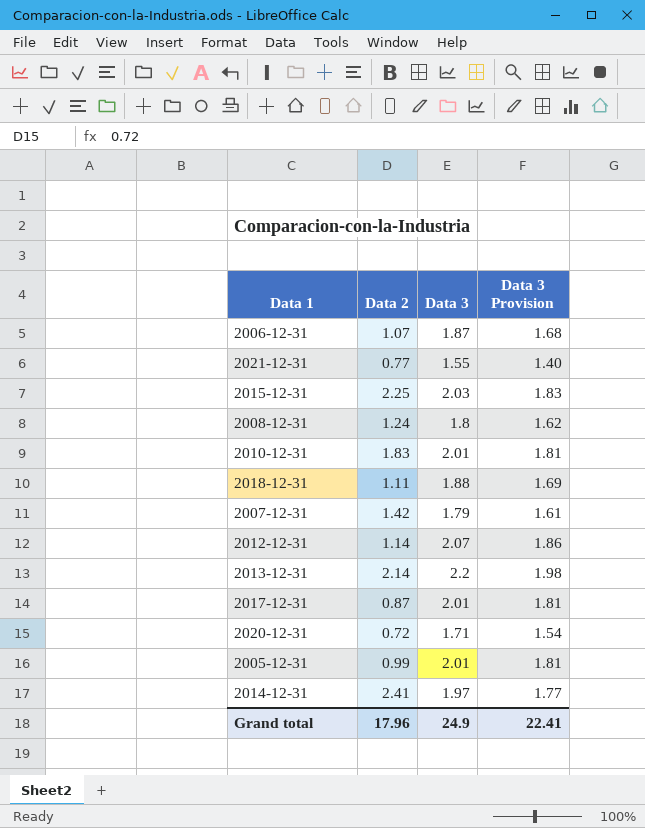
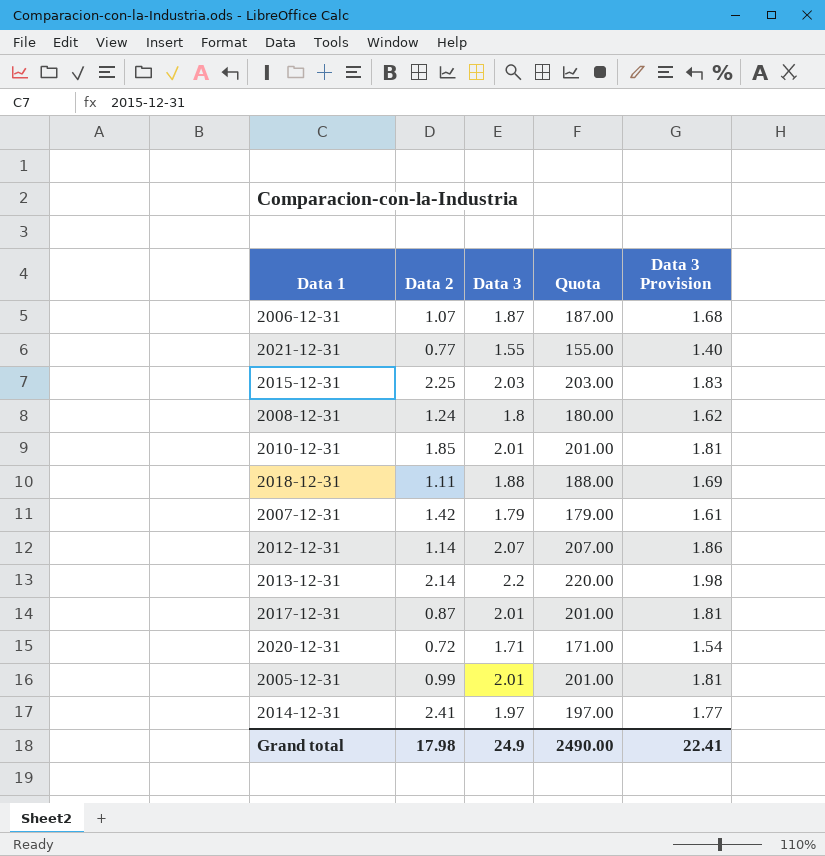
column Quota | formula: none -> [Data 3] * 100
2010-12-31 | Data 2: 1.83 -> 1.85
Grand total | Data 2: 17.96 -> 17.98

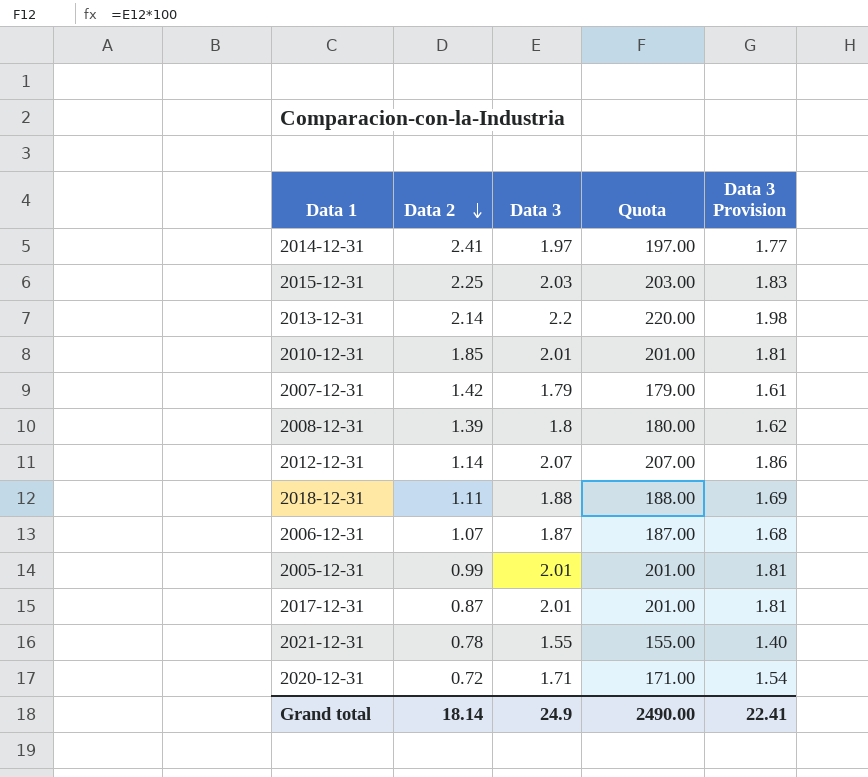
row order: none -> Data 2 descending
2008-12-31 | Data 2: 1.24 -> 1.39
2021-12-31 | Data 2: 0.77 -> 0.78
Grand total | Data 2: 17.98 -> 18.14

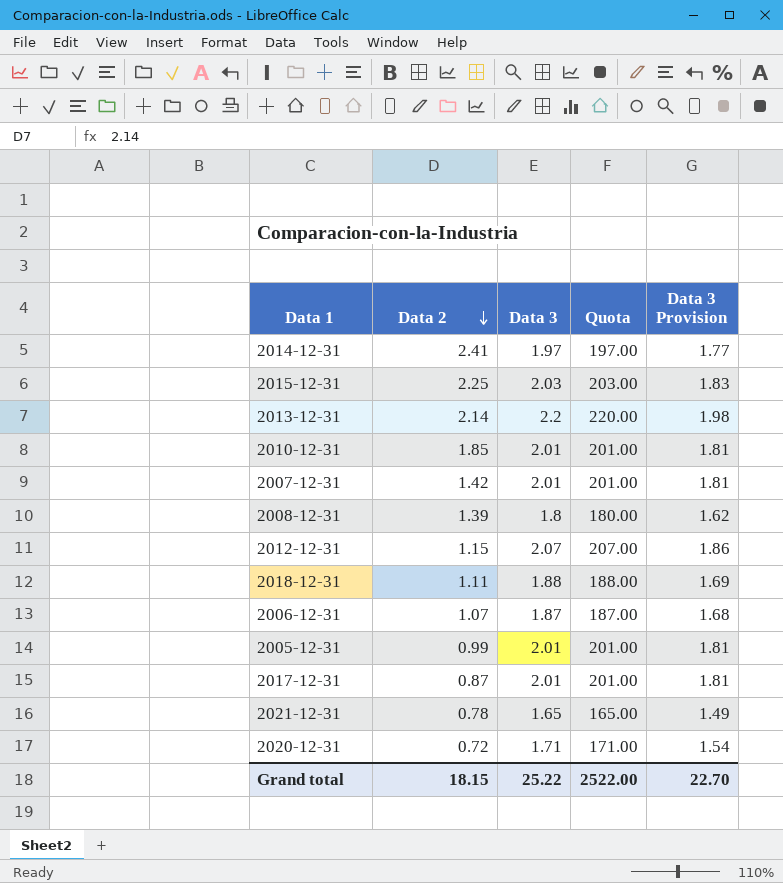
2007-12-31 | Data 3: 1.79 -> 2.01
2007-12-31 | Quota: 179.00 -> 201.00
2007-12-31 | Data 3 Provision: 1.61 -> 1.81
2012-12-31 | Data 2: 1.14 -> 1.15
2021-12-31 | Data 3: 1.55 -> 1.65
2021-12-31 | Quota: 155.00 -> 165.00
2021-12-31 | Data 3 Provision: 1.40 -> 1.49
Grand total | Data 2: 18.14 -> 18.15
Grand total | Data 3: 24.9 -> 25.22
Grand total | Quota: 2490.00 -> 2522.00
Grand total | Data 3 Provision: 22.41 -> 22.70

